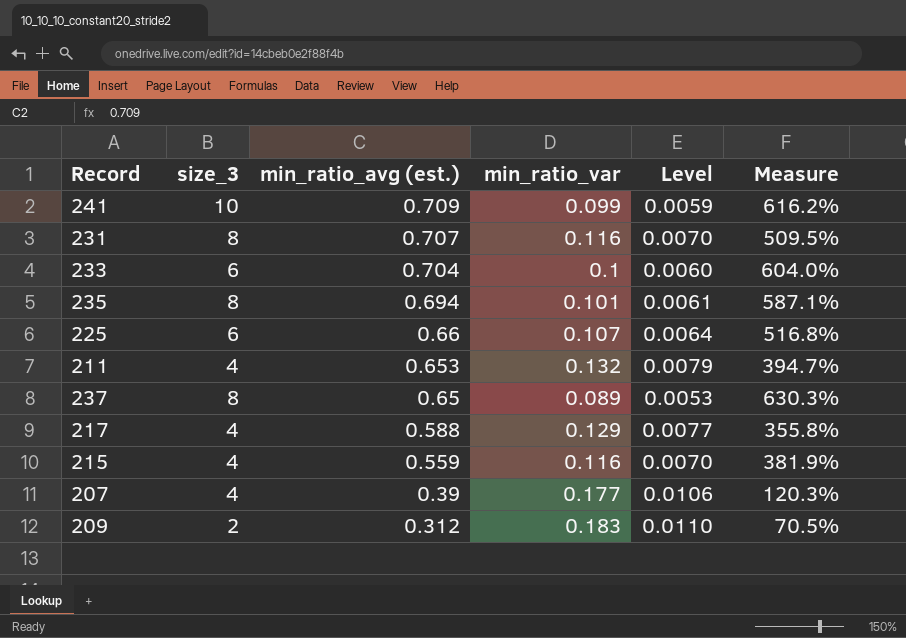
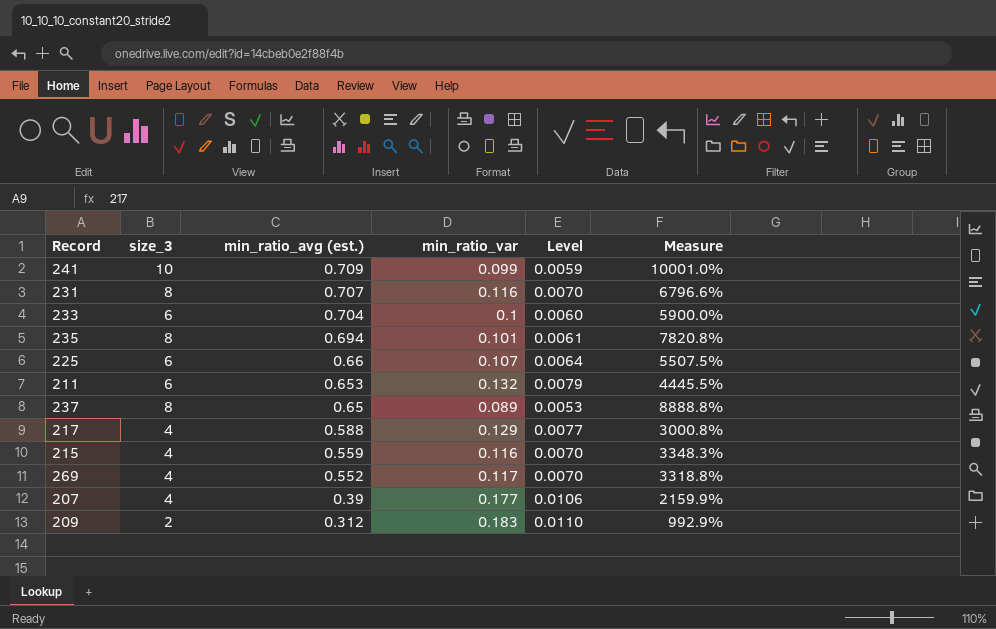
column Measure | formula: ([min_ratio_avg (est.)] - [min_ratio_var]) / [min_ratio_var] -> ([size_3] - [min_ratio_var]) / [min_ratio_var]
211 | size_3: 4 -> 6
row 269: none -> 4 | 0.552 | 0.117 | 0.0070 | 3318.8%

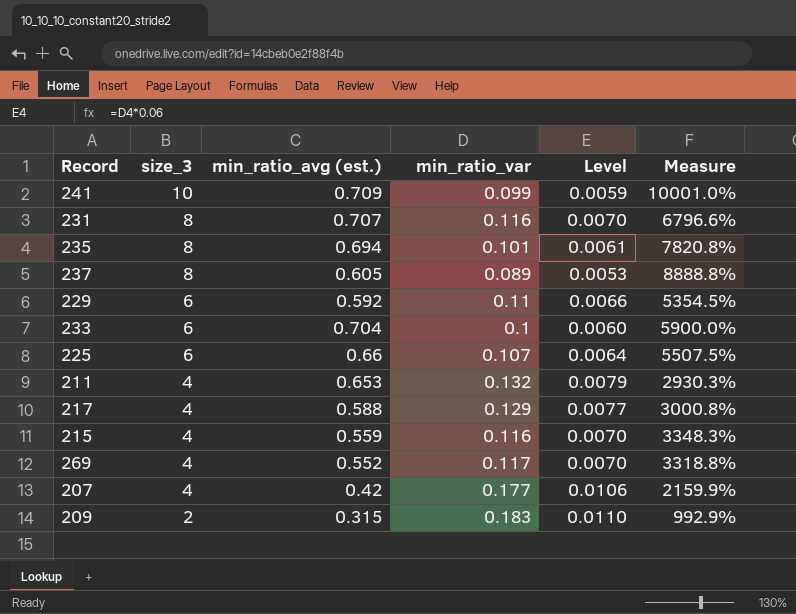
row order: min_ratio_avg (est.) descending -> size_3 descending
237 | min_ratio_avg (est.): 0.65 -> 0.605
row 229: none -> 6 | 0.592 | 0.11 | 0.0066 | 5354.5%
211 | size_3: 6 -> 4
211 | Measure: 4445.5% -> 2930.3%
207 | min_ratio_avg (est.): 0.39 -> 0.42
209 | min_ratio_avg (est.): 0.312 -> 0.315

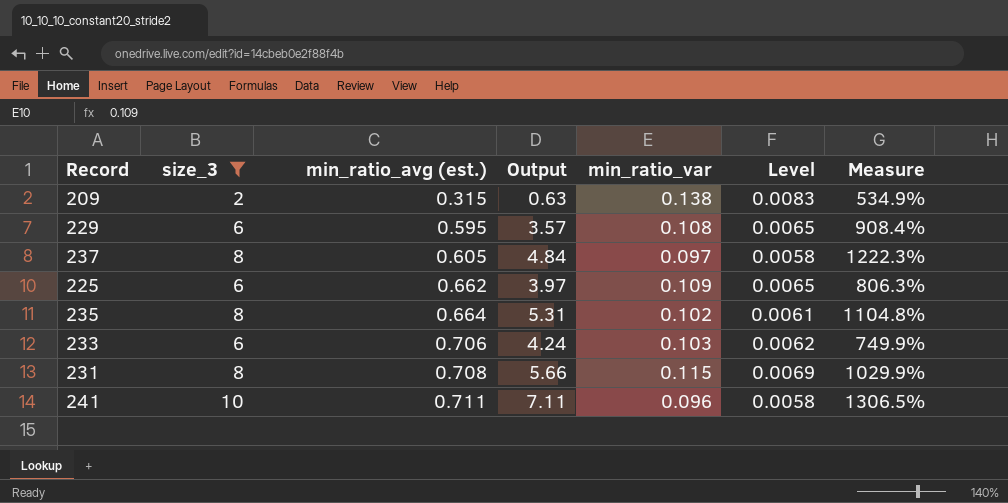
filter: none -> size_3 != 4
row order: size_3 descending -> min_ratio_avg (est.) ascending
column Output | formula: none -> [size_3] * [min_ratio_avg (est.)]
column Measure | formula: ([size_3] - [min_ratio_var]) / [min_ratio_var] -> ([size_3] - [min_ratio_avg (est.)]) / [min_ratio_avg (est.)]
209 | min_ratio_var: 0.183 -> 0.138
209 | Level: 0.0110 -> 0.0083
229 | min_ratio_avg (est.): 0.592 -> 0.595
229 | min_ratio_var: 0.11 -> 0.108
229 | Level: 0.0066 -> 0.0065
237 | min_ratio_var: 0.089 -> 0.097
237 | Level: 0.0053 -> 0.0058
225 | min_ratio_avg (est.): 0.66 -> 0.662
225 | min_ratio_var: 0.107 -> 0.109
225 | Level: 0.0064 -> 0.0065
235 | min_ratio_avg (est.): 0.694 -> 0.664
235 | min_ratio_var: 0.101 -> 0.102
233 | min_ratio_avg (est.): 0.704 -> 0.706
233 | min_ratio_var: 0.1 -> 0.103
233 | Level: 0.0060 -> 0.0062
231 | min_ratio_avg (est.): 0.707 -> 0.708
231 | min_ratio_var: 0.116 -> 0.115
231 | Level: 0.0070 -> 0.0069
241 | min_ratio_avg (est.): 0.709 -> 0.711
241 | min_ratio_var: 0.099 -> 0.096
241 | Level: 0.0059 -> 0.0058

